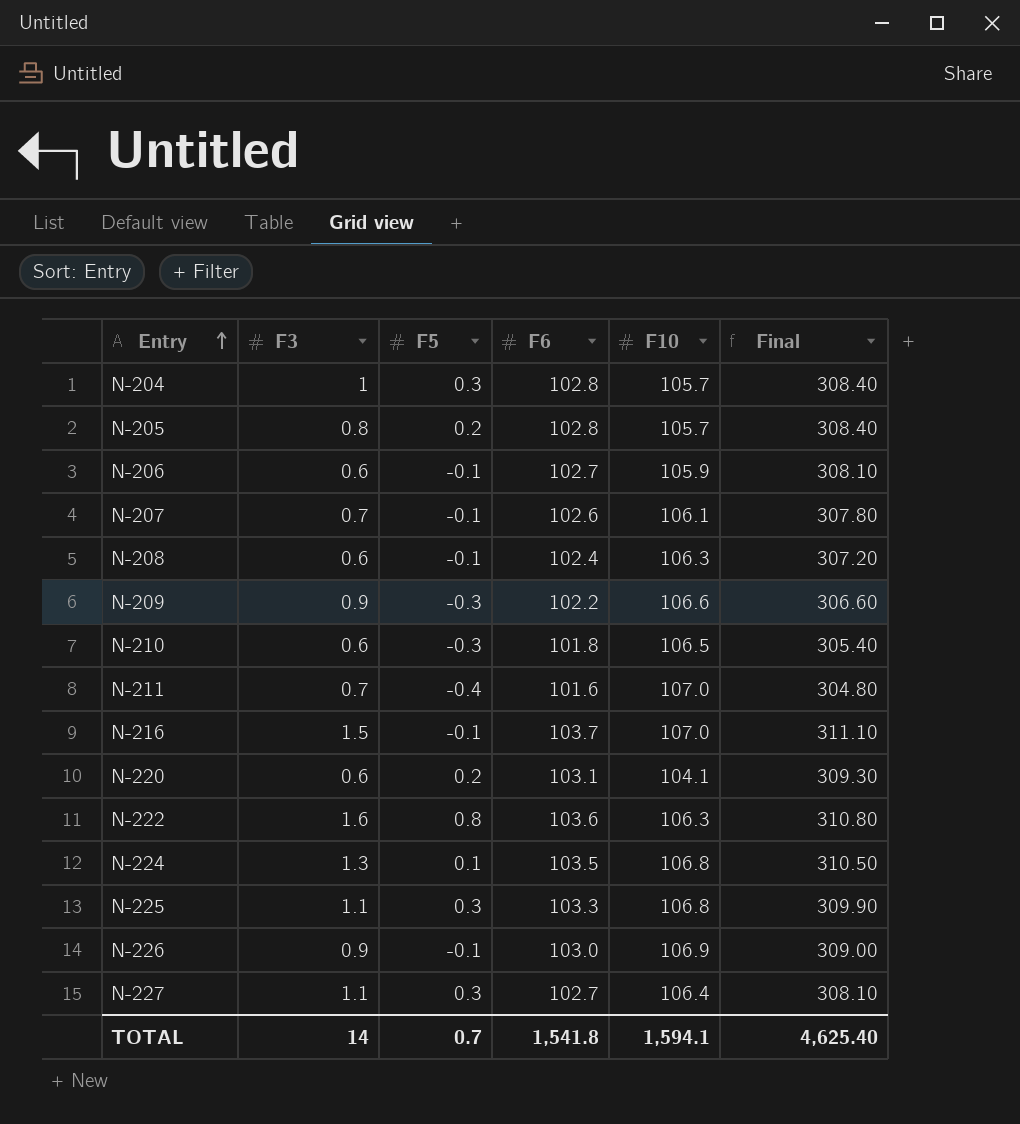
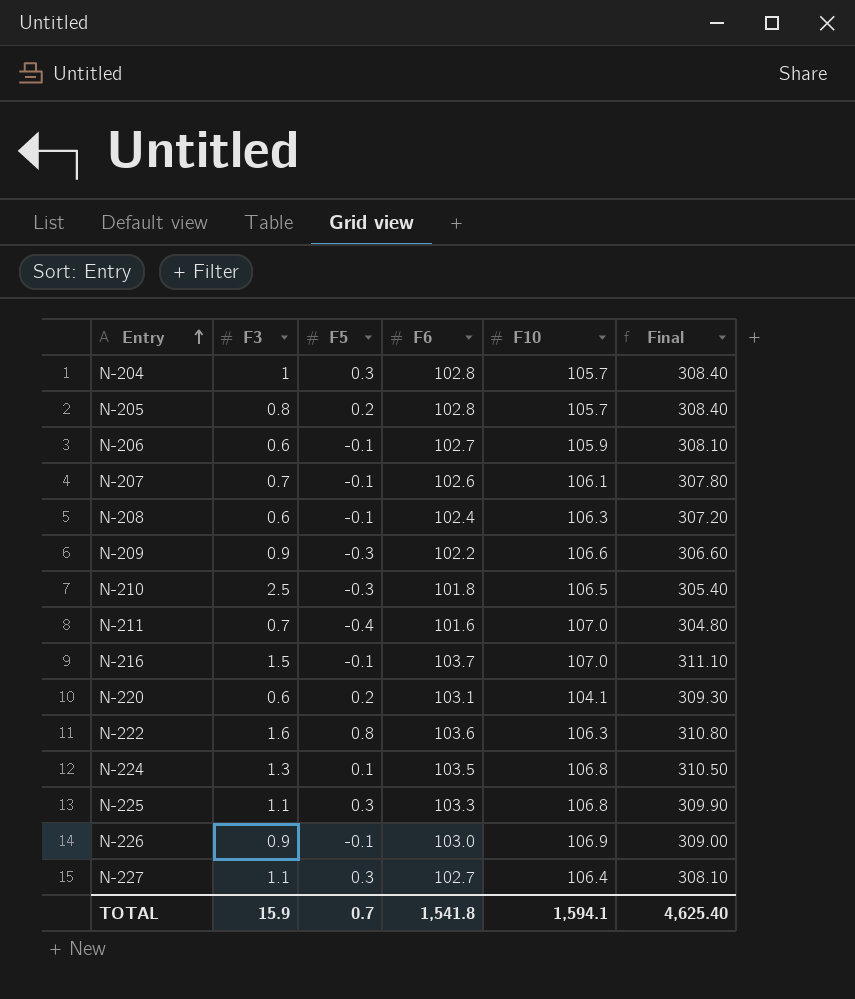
N-210 | F3: 0.6 -> 2.5
TOTAL | F3: 14 -> 15.9

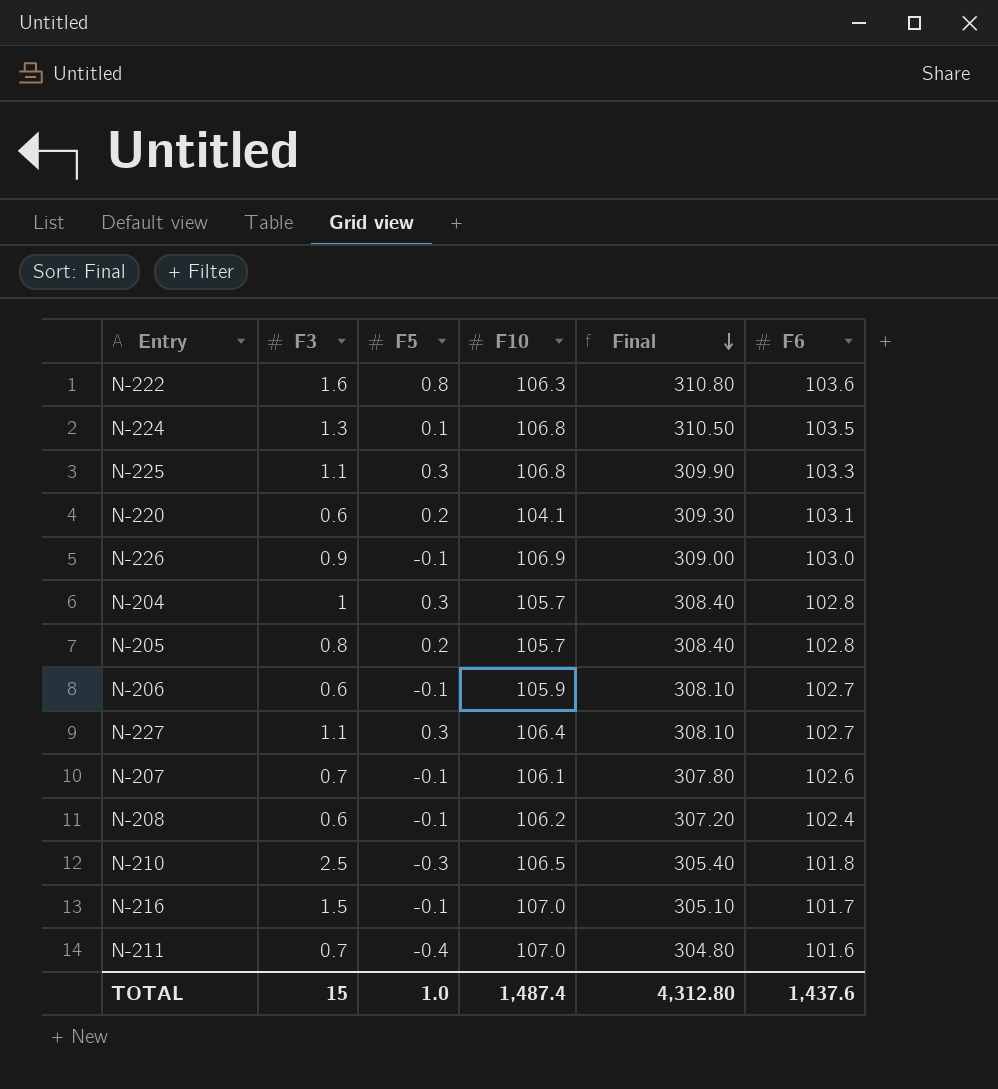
row order: Entry ascending -> Final descending
column F6 | position: 4 -> 6
row N-209: 0.9 | -0.3 | 102.2 | 106.6 | 306.60 -> none
N-208 | F10: 106.3 -> 106.2
N-216 | Final: 311.10 -> 305.10
N-216 | F6: 103.7 -> 101.7
TOTAL | F3: 15.9 -> 15
TOTAL | F5: 0.7 -> 1.0
TOTAL | F10: 1,594.1 -> 1,487.4
TOTAL | Final: 4,625.40 -> 4,312.80
TOTAL | F6: 1,541.8 -> 1,437.6

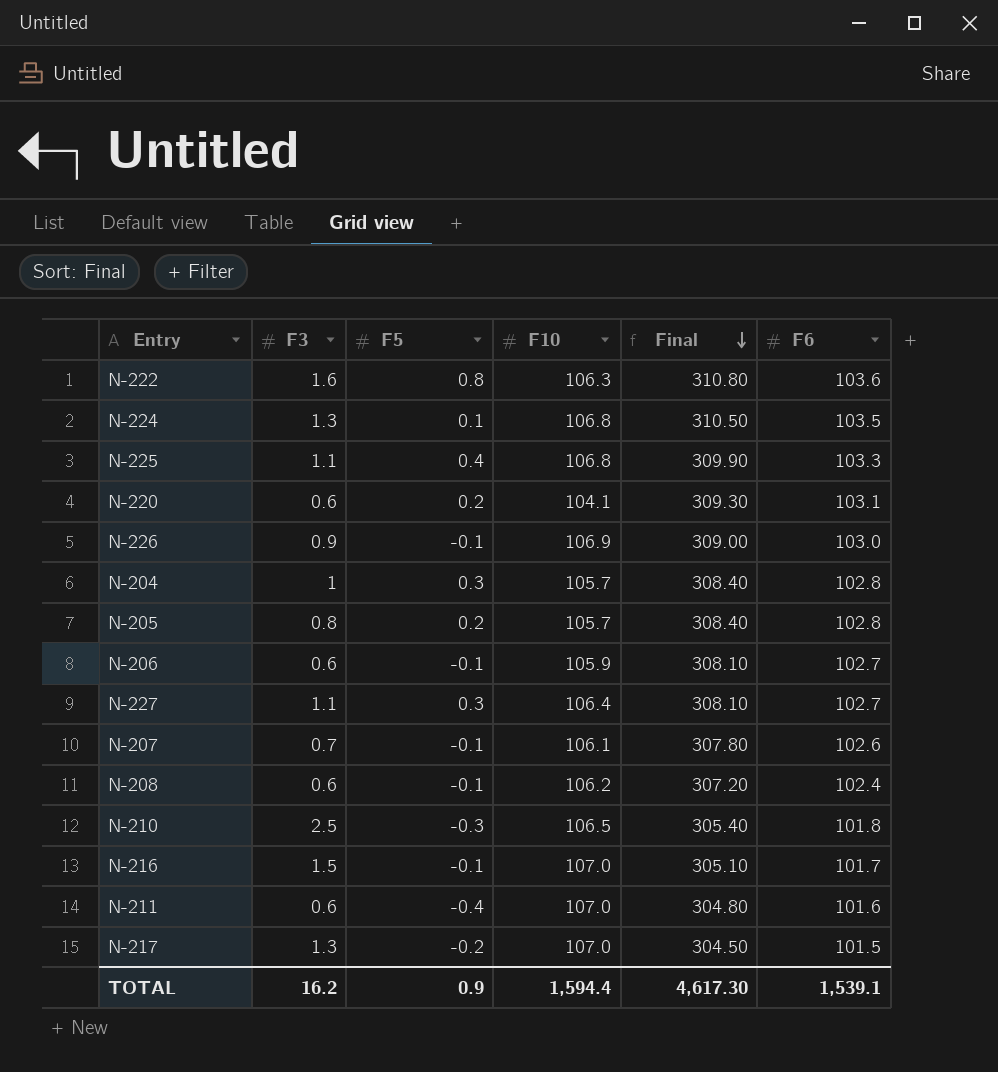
N-225 | F5: 0.3 -> 0.4
N-211 | F3: 0.7 -> 0.6
row N-217: none -> 1.3 | -0.2 | 107.0 | 304.50 | 101.5
TOTAL | F3: 15 -> 16.2
TOTAL | F5: 1.0 -> 0.9
TOTAL | F10: 1,487.4 -> 1,594.4
TOTAL | Final: 4,312.80 -> 4,617.30
TOTAL | F6: 1,437.6 -> 1,539.1

